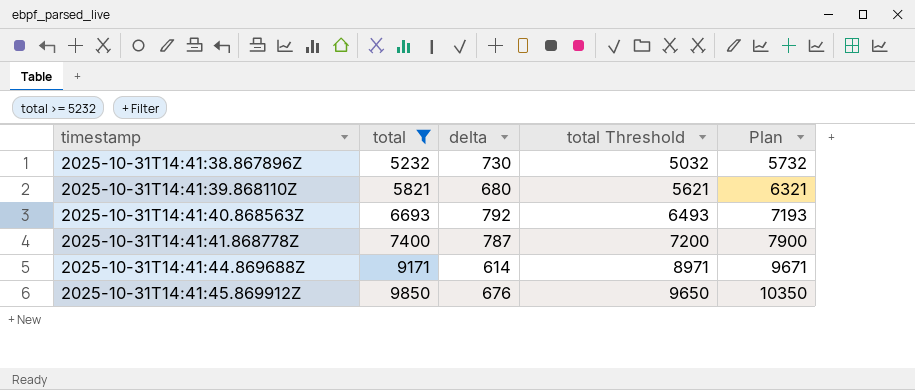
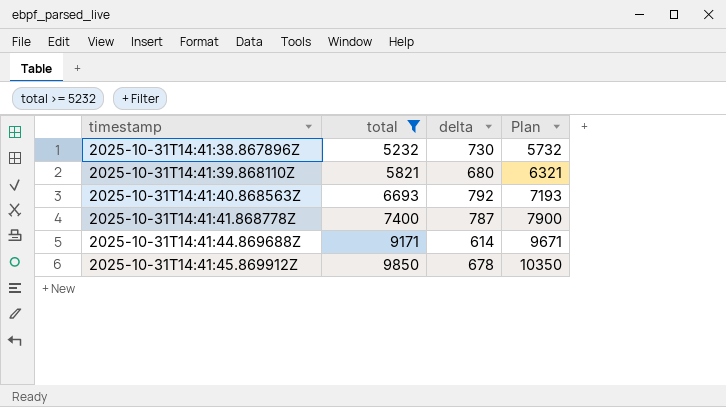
column total Threshold | formula: [total] - 200 -> none
2025-10-31T14:41:45.869912Z | delta: 676 -> 678

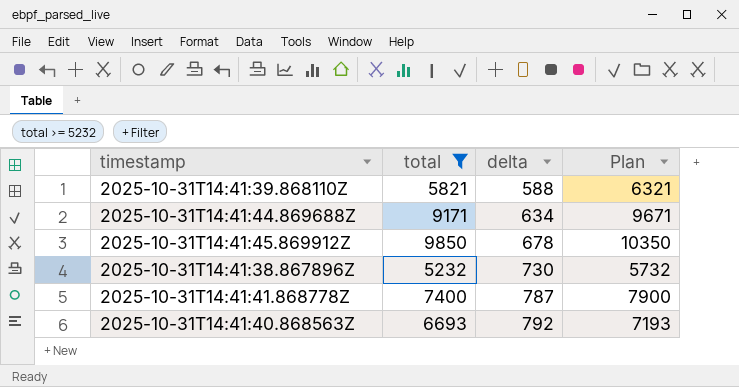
row order: timestamp ascending -> delta ascending
2025-10-31T14:41:39.868110Z | delta: 680 -> 588
2025-10-31T14:41:44.869688Z | delta: 614 -> 634

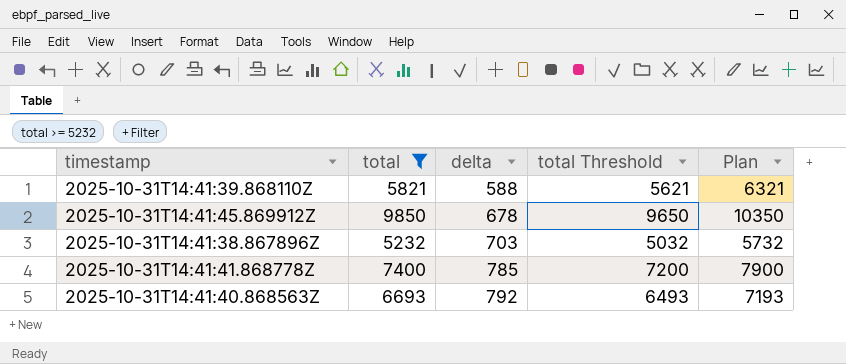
column total Threshold | formula: none -> [total] - 200
row 2025-10-31T14:41:44.869688Z: 9171 | 634 | 9671 -> none
2025-10-31T14:41:38.867896Z | delta: 730 -> 703
2025-10-31T14:41:41.868778Z | delta: 787 -> 785

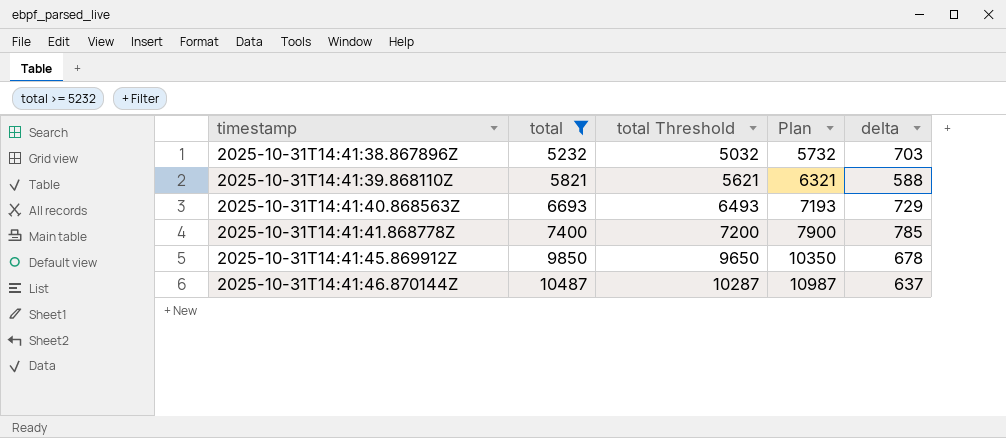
row order: delta ascending -> timestamp ascending
column delta | position: 3 -> 5
2025-10-31T14:41:40.868563Z | delta: 792 -> 729
row 2025-10-31T14:41:46.870144Z: none -> 10487 | 10287 | 10987 | 637

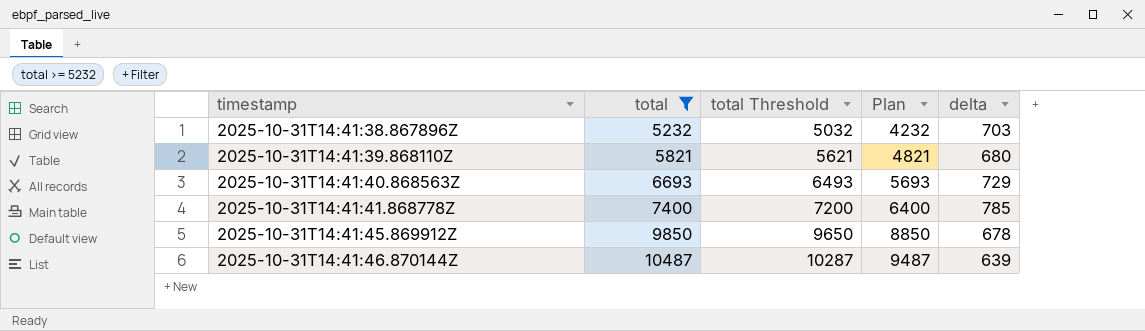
column Plan | formula: [total] + 500 -> [total] - 1000
2025-10-31T14:41:39.868110Z | delta: 588 -> 680
2025-10-31T14:41:46.870144Z | delta: 637 -> 639

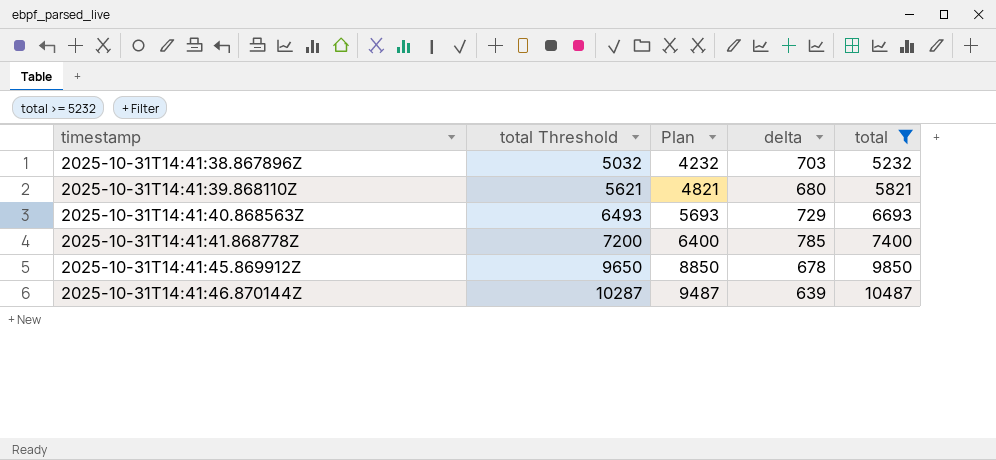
column total | position: 2 -> 5

